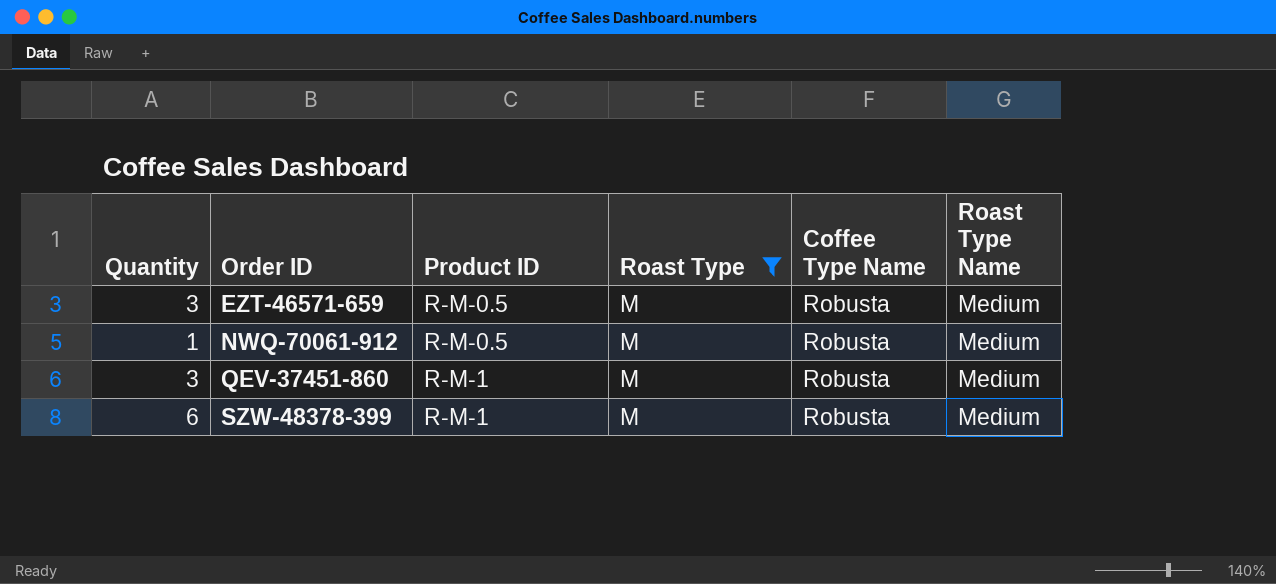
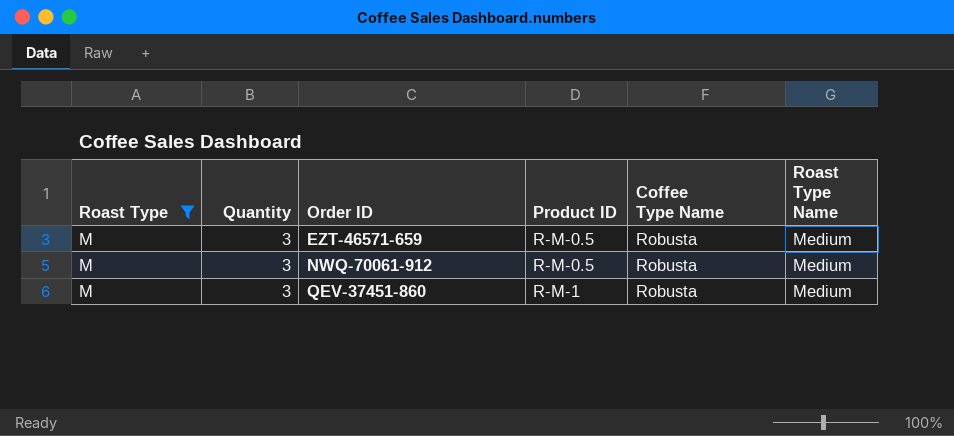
column Roast Type | position: 4 -> 1
row SZW-48378-399: 6 | R-M-1 | M | Robusta | Medium -> none
NWQ-70061-912 | Quantity: 1 -> 3

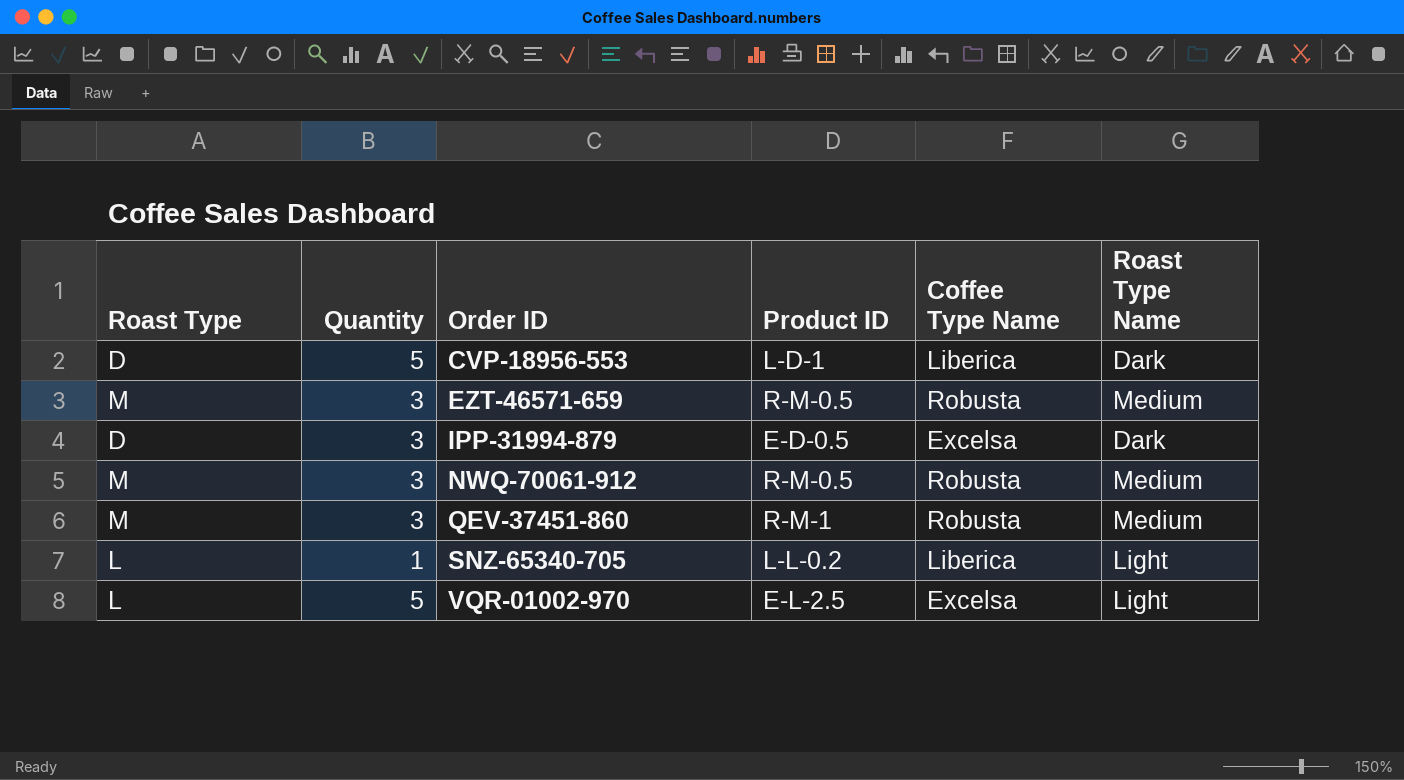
filter: Roast Type = M -> none

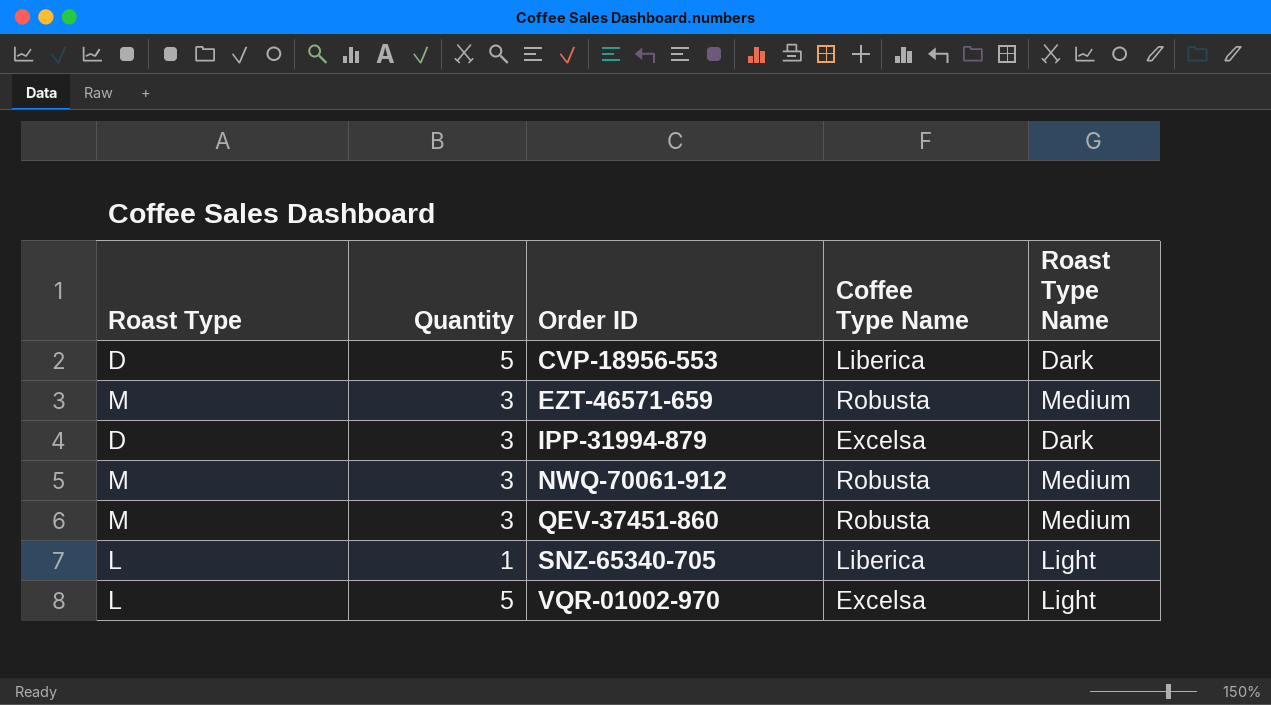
column Product ID | position: 4 -> none

